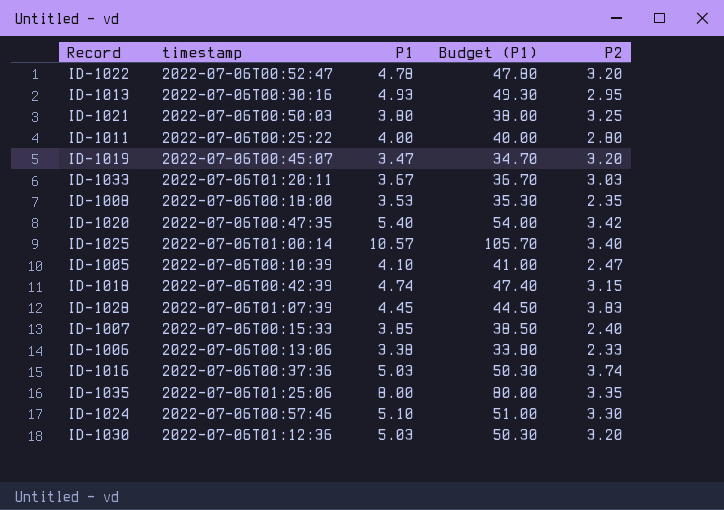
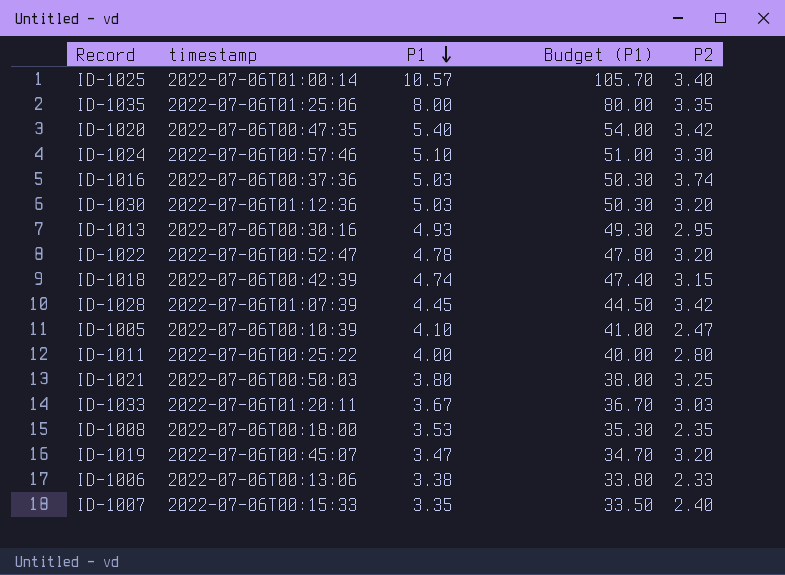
row order: none -> P1 descending
ID-1028 | P2: 3.83 -> 3.42
ID-1007 | P1: 3.85 -> 3.35
ID-1007 | Budget (P1): 38.50 -> 33.50

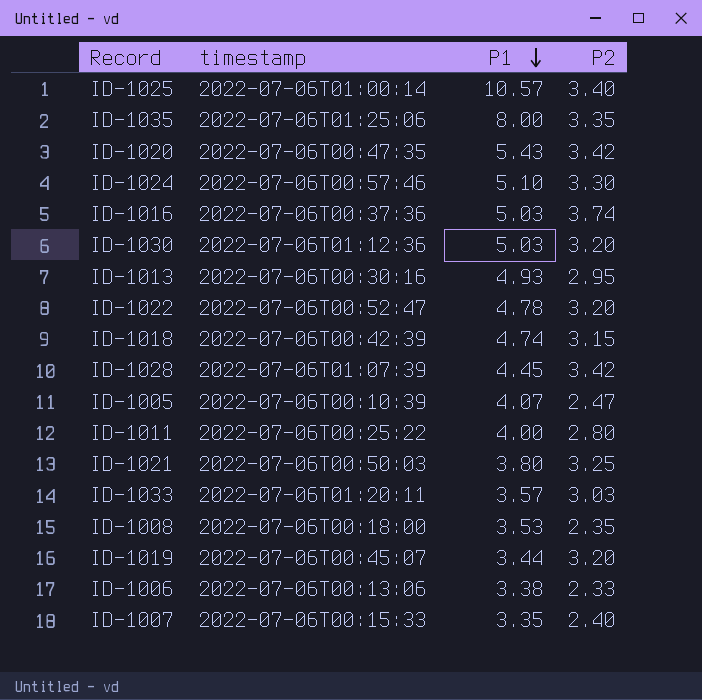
column Budget (P1) | formula: [P1] * 10 -> none
ID-1020 | P1: 5.40 -> 5.43
ID-1005 | P1: 4.10 -> 4.07
ID-1033 | P1: 3.67 -> 3.57
ID-1019 | P1: 3.47 -> 3.44

